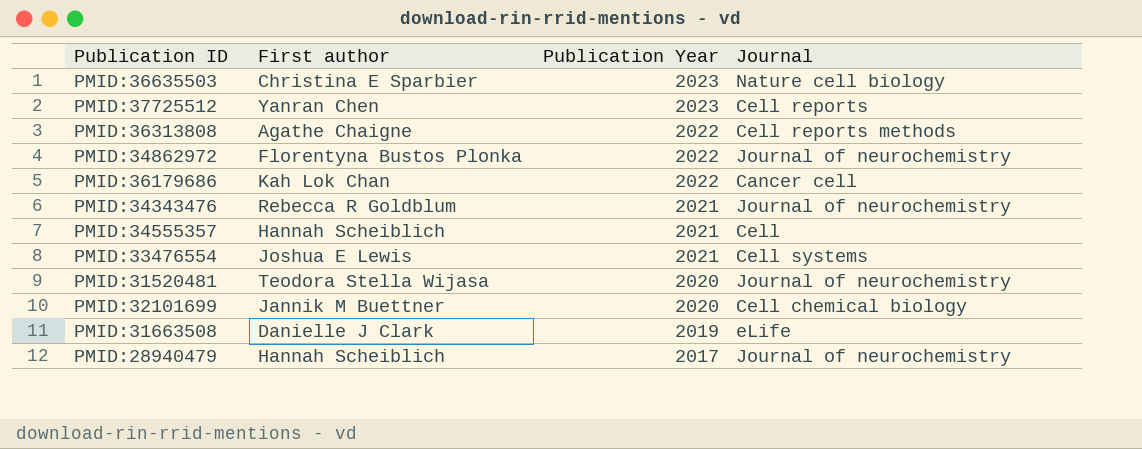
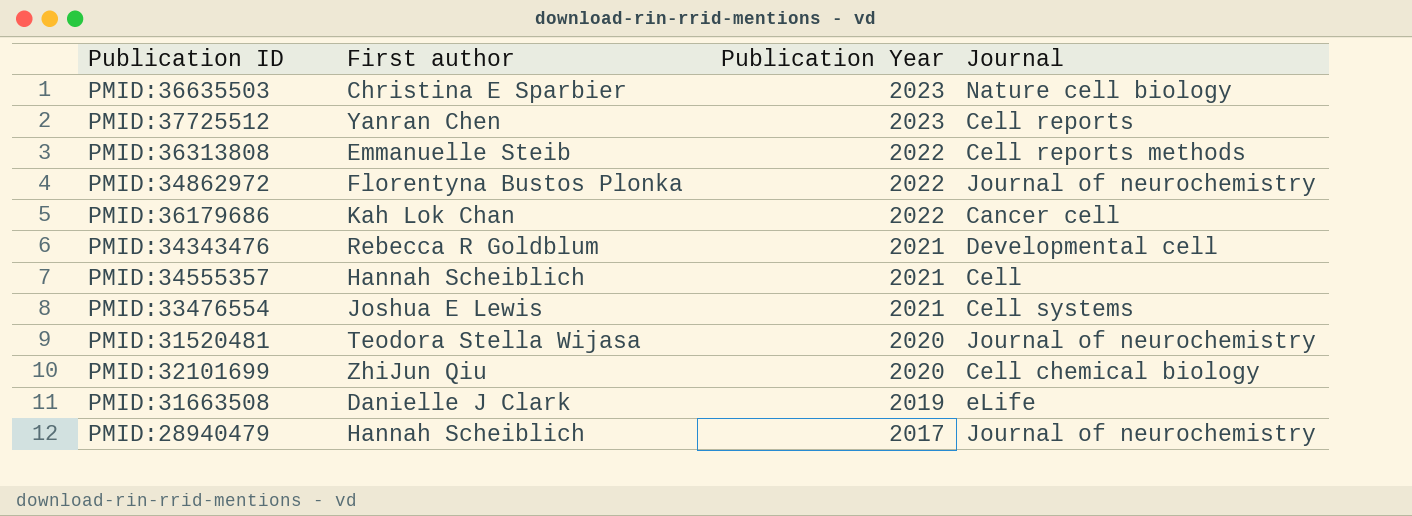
PMID:36313808 | First author: Agathe Chaigne -> Emmanuelle Steib
PMID:34343476 | Journal: Journal of neurochemistry -> Developmental cell
PMID:32101699 | First author: Jannik M Buettner -> ZhiJun Qiu

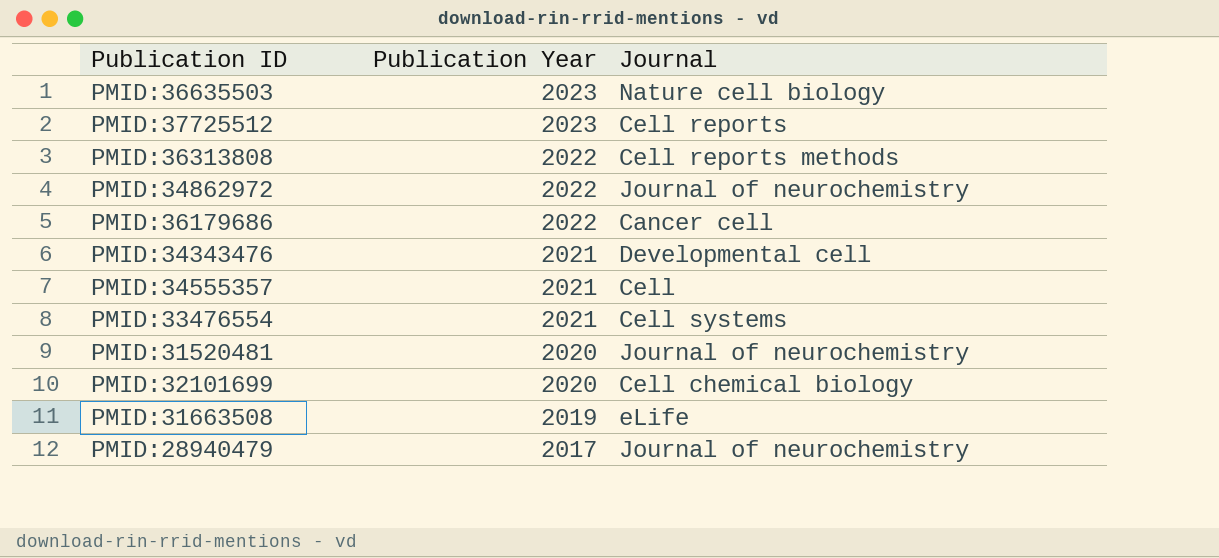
column First author | position: 2 -> none

